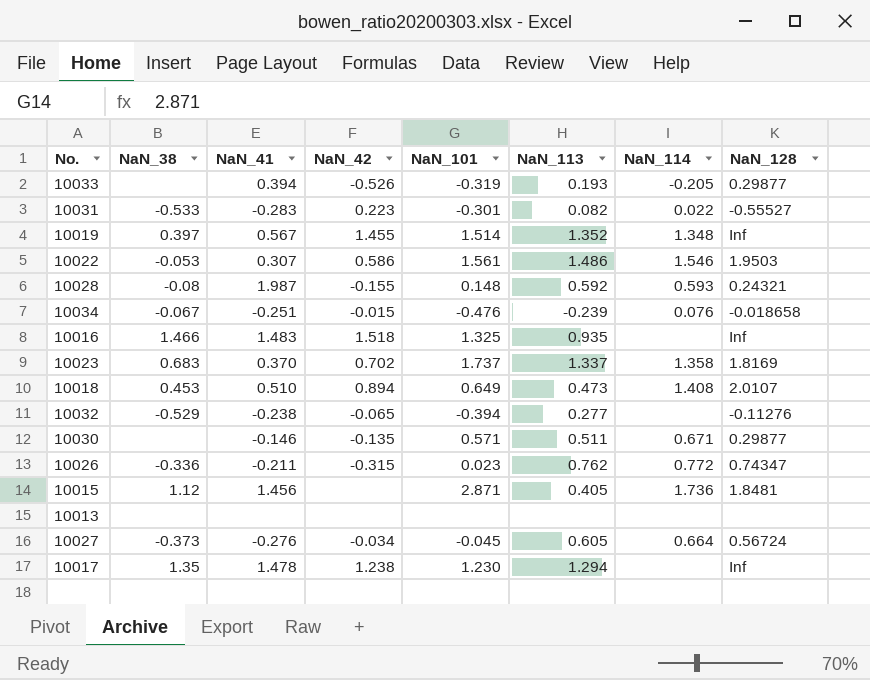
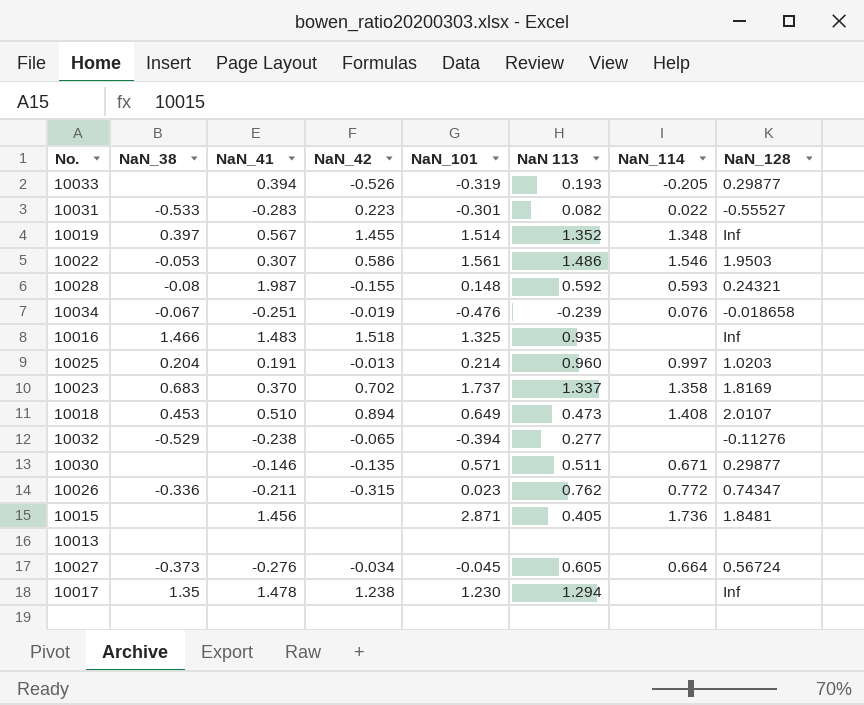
column name: NaN_113 -> NaN 113
10034 | NaN_42: -0.015 -> -0.019
row 10025: none -> 0.204 | 0.191 | -0.013 | 0.214 | 0.960 | 0.997 | 1.0203
10015 | NaN_38: 1.12 -> none

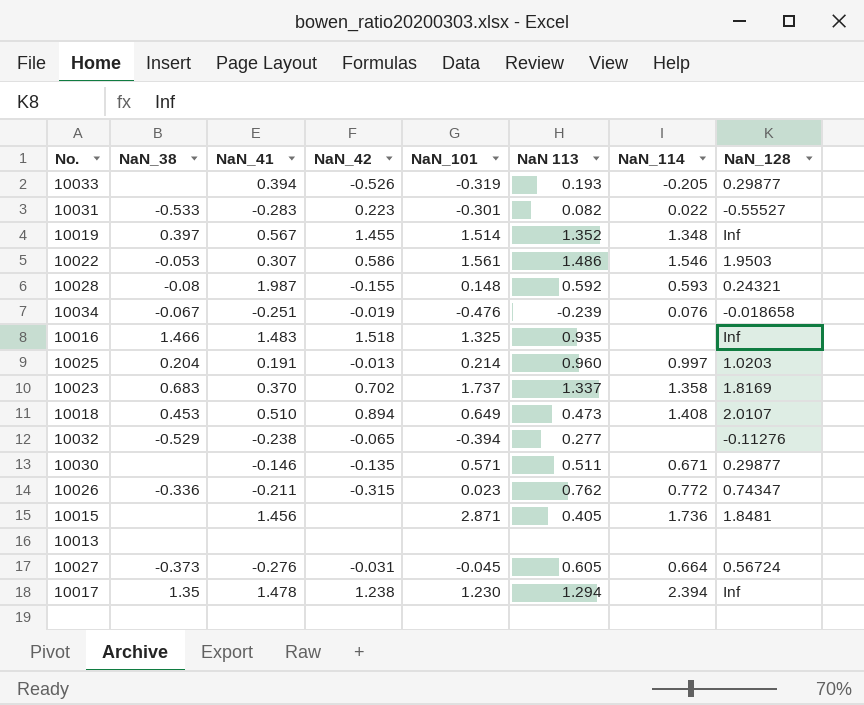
10027 | NaN_42: -0.034 -> -0.031
10017 | NaN_114: none -> 2.394

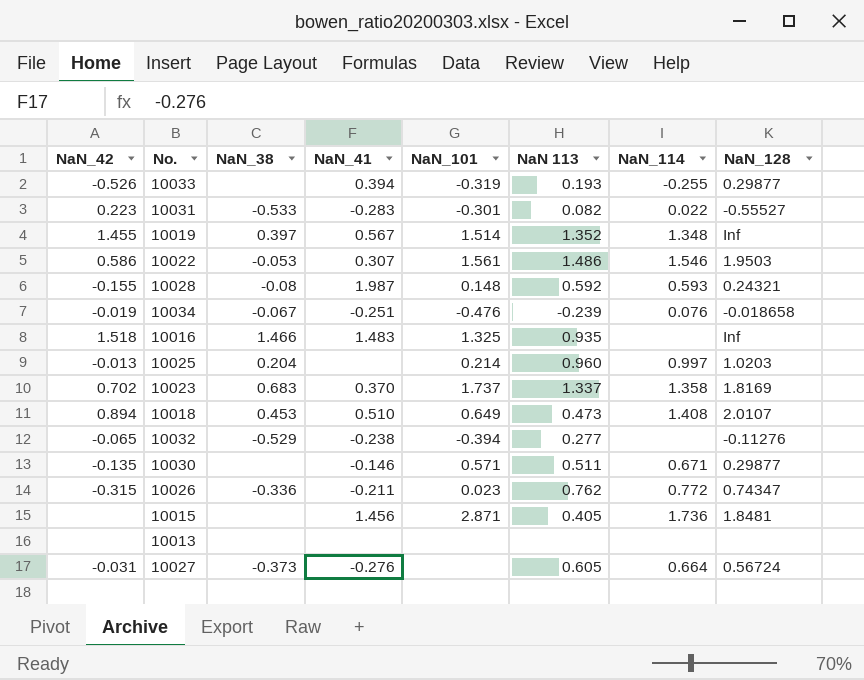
column NaN_42 | position: 4 -> 1
row 10017: 1.35 | 1.478 | 1.238 | 1.230 | 1.294 | 2.394 | Inf -> none
10033 | NaN_114: -0.205 -> -0.255
10025 | NaN_41: 0.191 -> none
10027 | NaN_101: -0.045 -> none

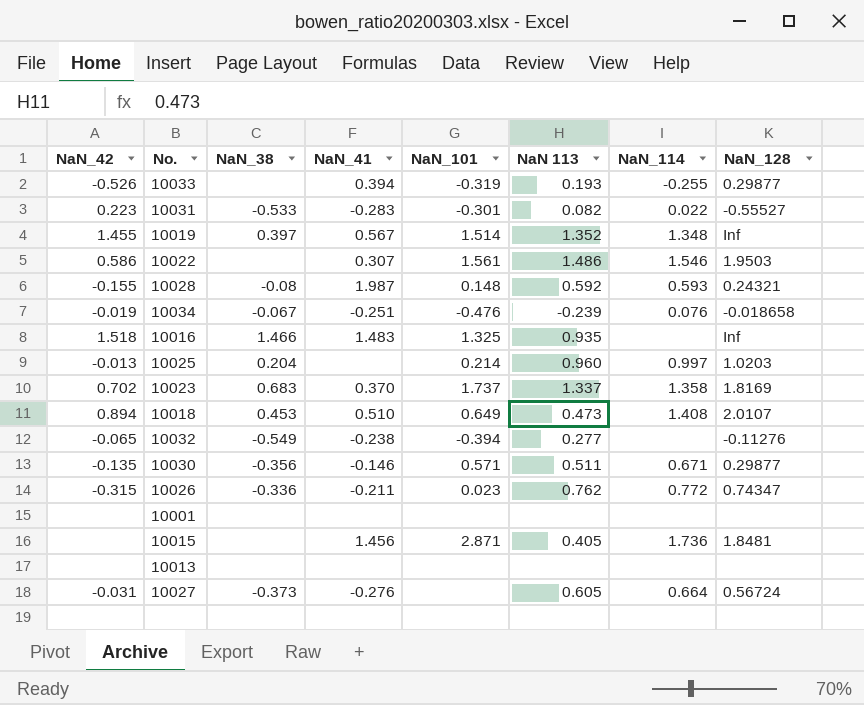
10022 | NaN_38: -0.053 -> none
10032 | NaN_38: -0.529 -> -0.549
10030 | NaN_38: none -> -0.356
row 10001: none -> none | none | none | none | none | none | none

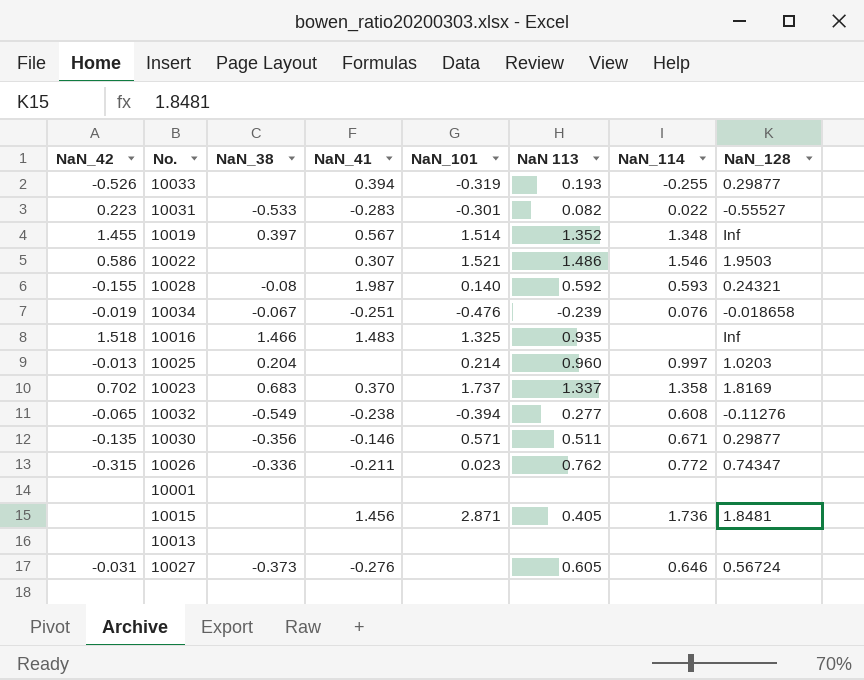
row 10018: 0.894 | 0.453 | 0.510 | 0.649 | 0.473 | 1.408 | 2.0107 -> none
10022 | NaN_101: 1.561 -> 1.521
10028 | NaN_101: 0.148 -> 0.140
10032 | NaN_114: none -> 0.608
10027 | NaN_114: 0.664 -> 0.646

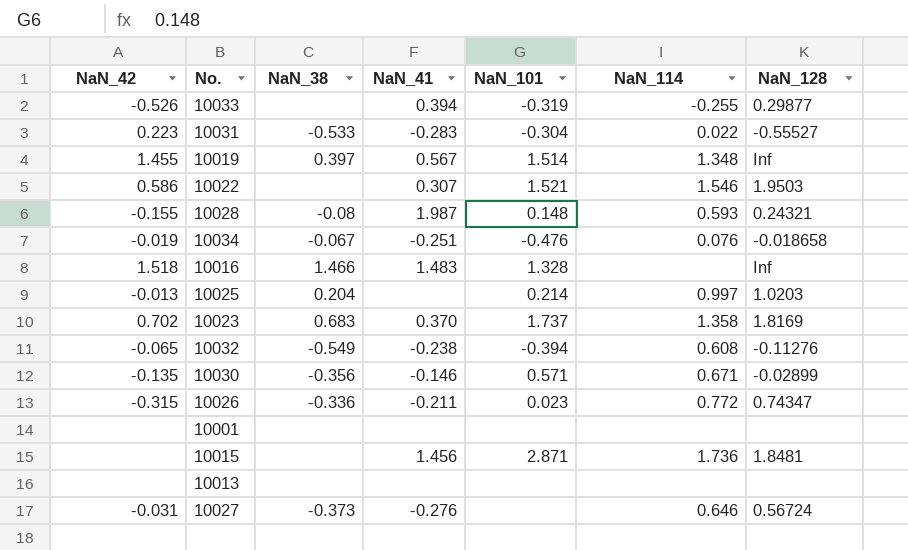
column NaN 113 | position: 6 -> none
10031 | NaN_101: -0.301 -> -0.304
10028 | NaN_101: 0.140 -> 0.148
10016 | NaN_101: 1.325 -> 1.328
10030 | NaN_128: 0.29877 -> -0.02899

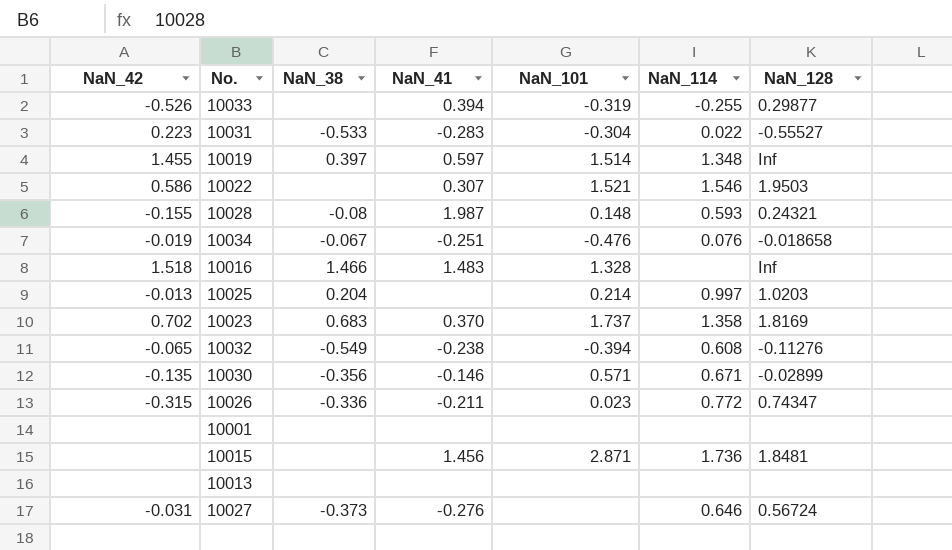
10019 | NaN_41: 0.567 -> 0.597

